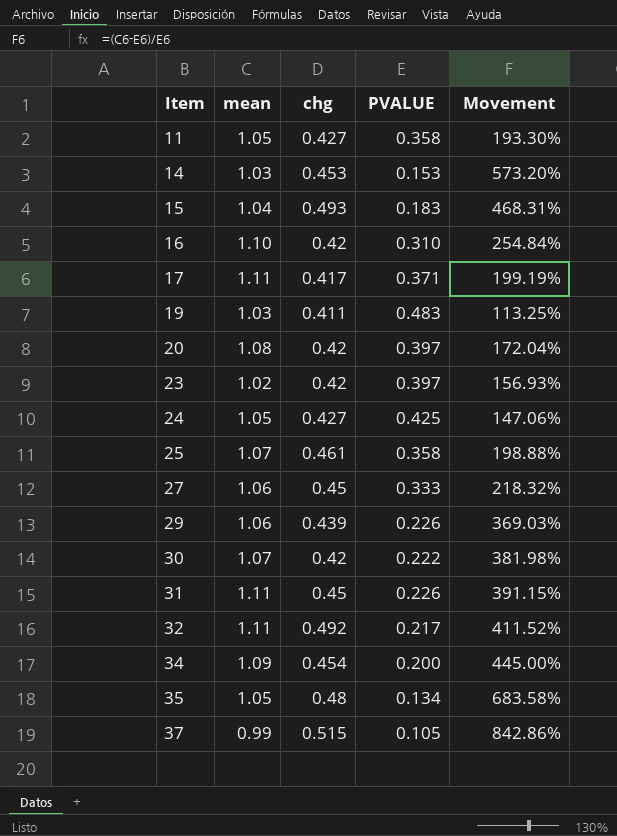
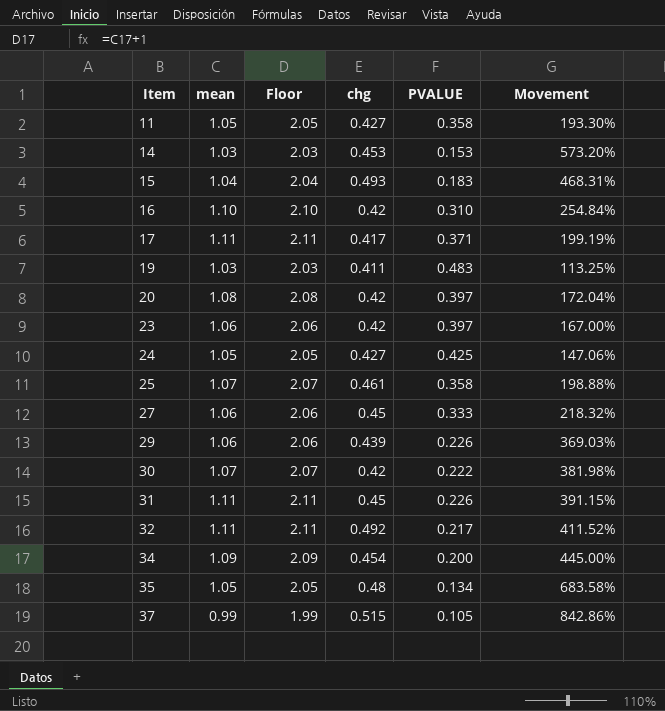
column Floor | formula: none -> [mean] + 1
23 | mean: 1.02 -> 1.06
23 | Movement: 156.93% -> 167.00%

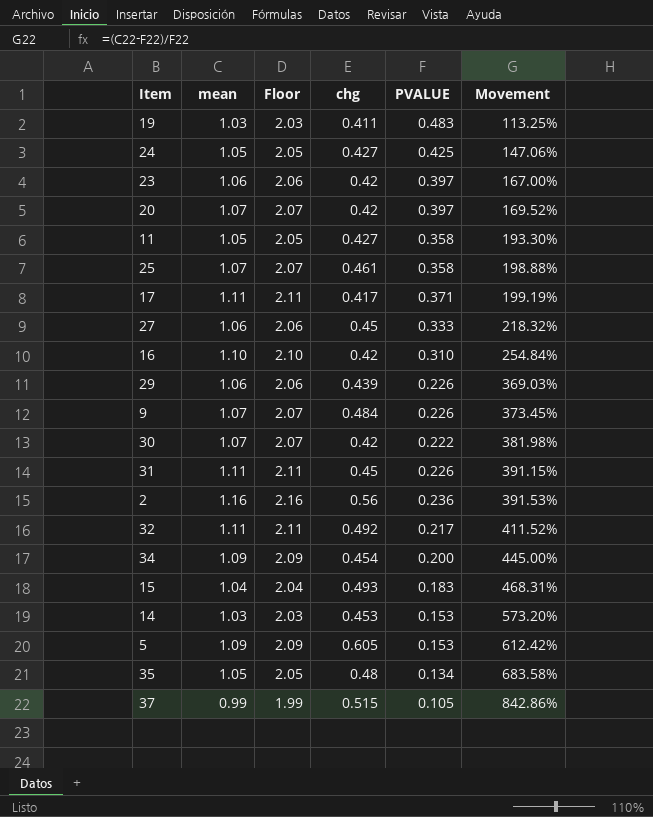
row order: Item ascending -> Movement ascending
20 | mean: 1.08 -> 1.07
20 | Floor: 2.08 -> 2.07
20 | Movement: 172.04% -> 169.52%
row 9: none -> 1.07 | 2.07 | 0.484 | 0.226 | 373.45%
row 2: none -> 1.16 | 2.16 | 0.56 | 0.236 | 391.53%
row 5: none -> 1.09 | 2.09 | 0.605 | 0.153 | 612.42%

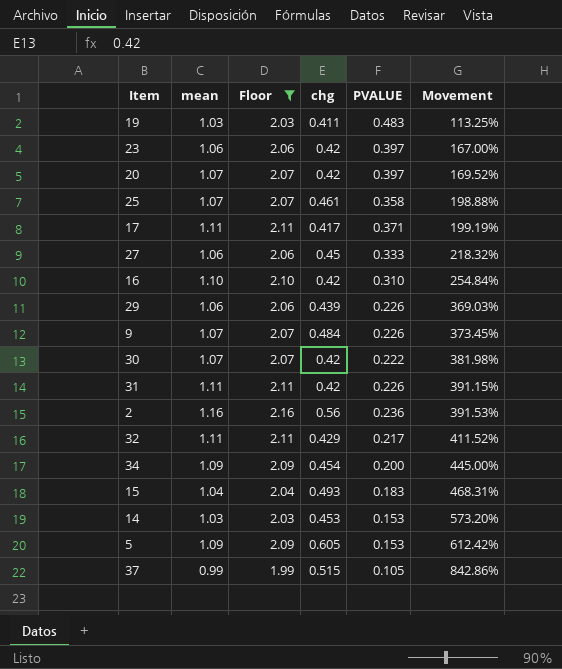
filter: none -> Floor != 2.05
31 | chg: 0.45 -> 0.42
32 | chg: 0.492 -> 0.429

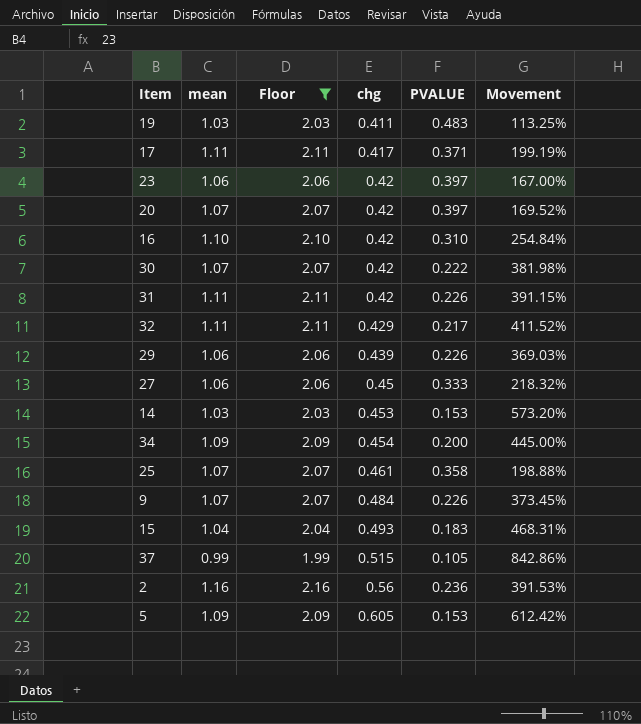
row order: Movement ascending -> chg ascending

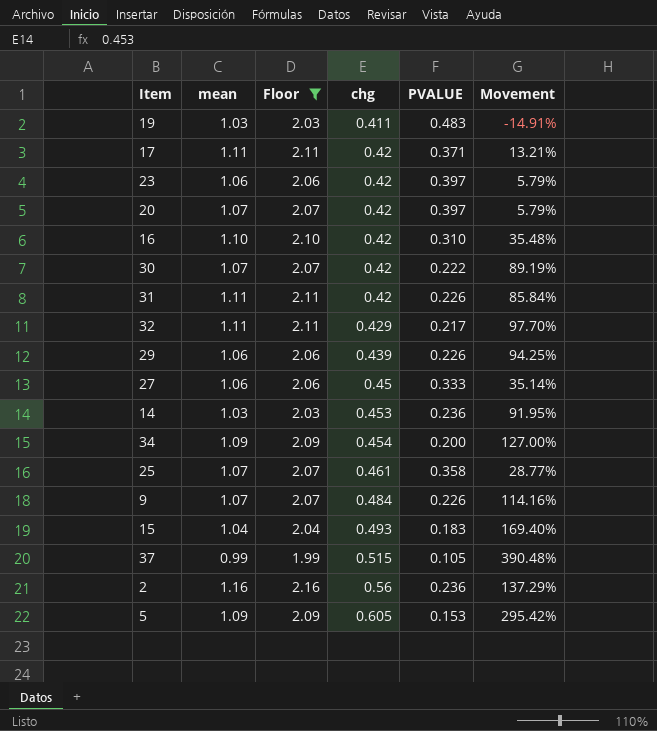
column Movement | formula: ([mean] - [PVALUE]) / [PVALUE] -> ([chg] - [PVALUE]) / [PVALUE]
17 | chg: 0.417 -> 0.42
14 | PVALUE: 0.153 -> 0.236

